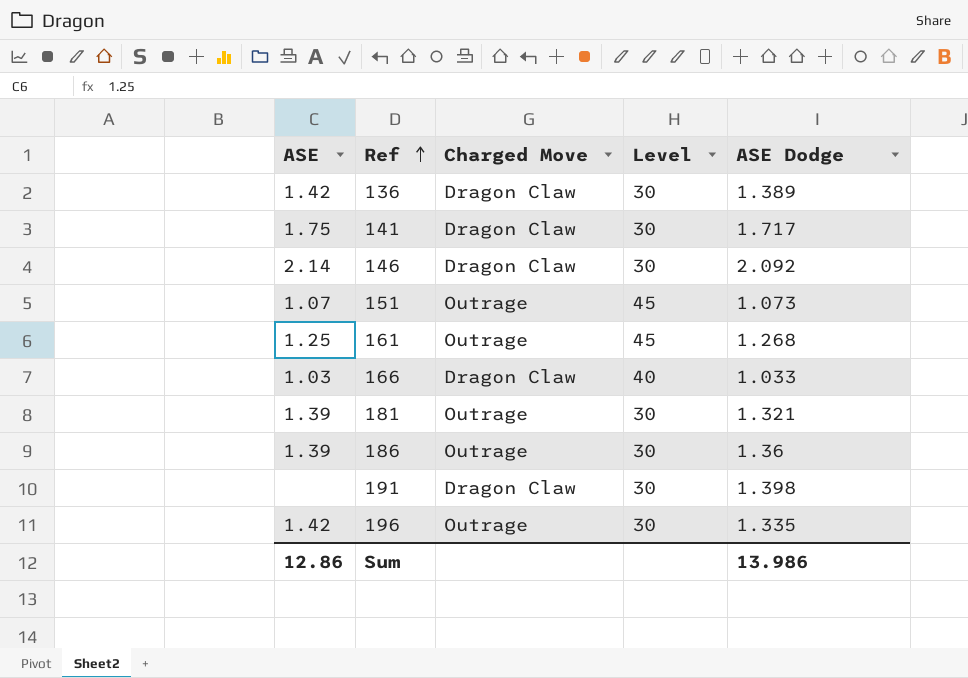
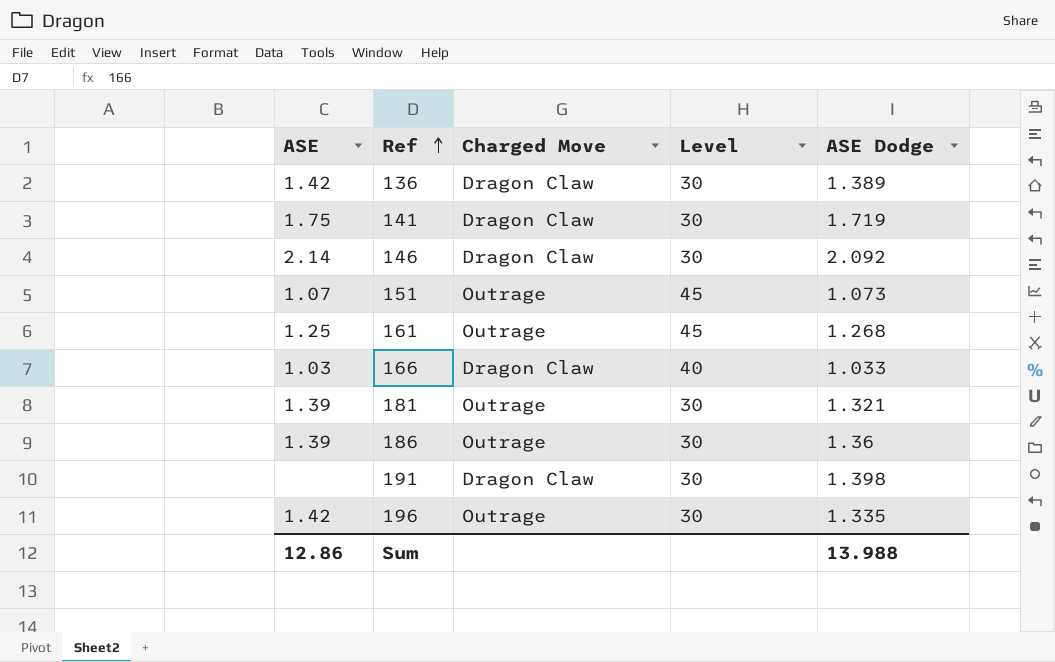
141 | ASE Dodge: 1.717 -> 1.719
Sum | ASE Dodge: 13.986 -> 13.988

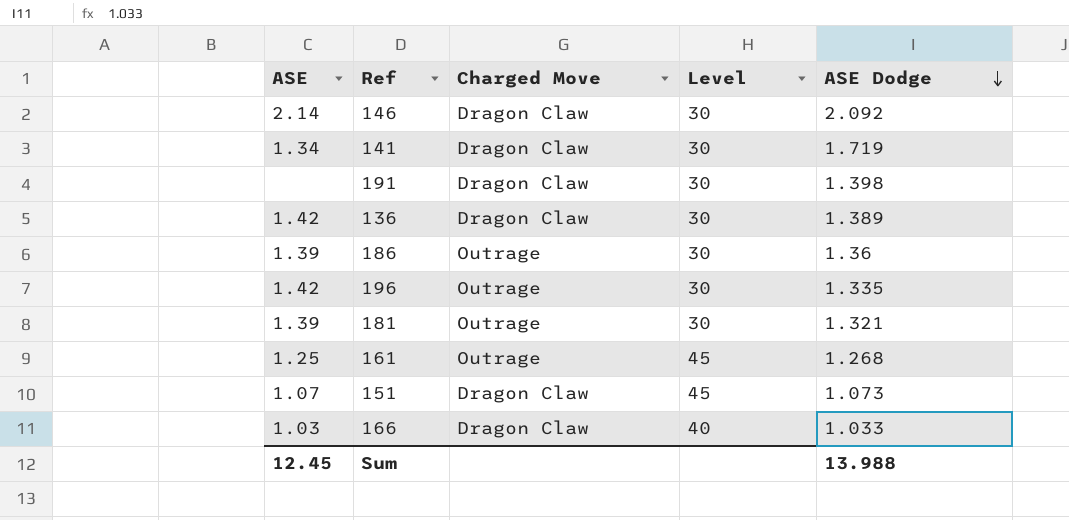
row order: Ref ascending -> ASE Dodge descending
141 | ASE: 1.75 -> 1.34
151 | Charged Move: Outrage -> Dragon Claw
Sum | ASE: 12.86 -> 12.45

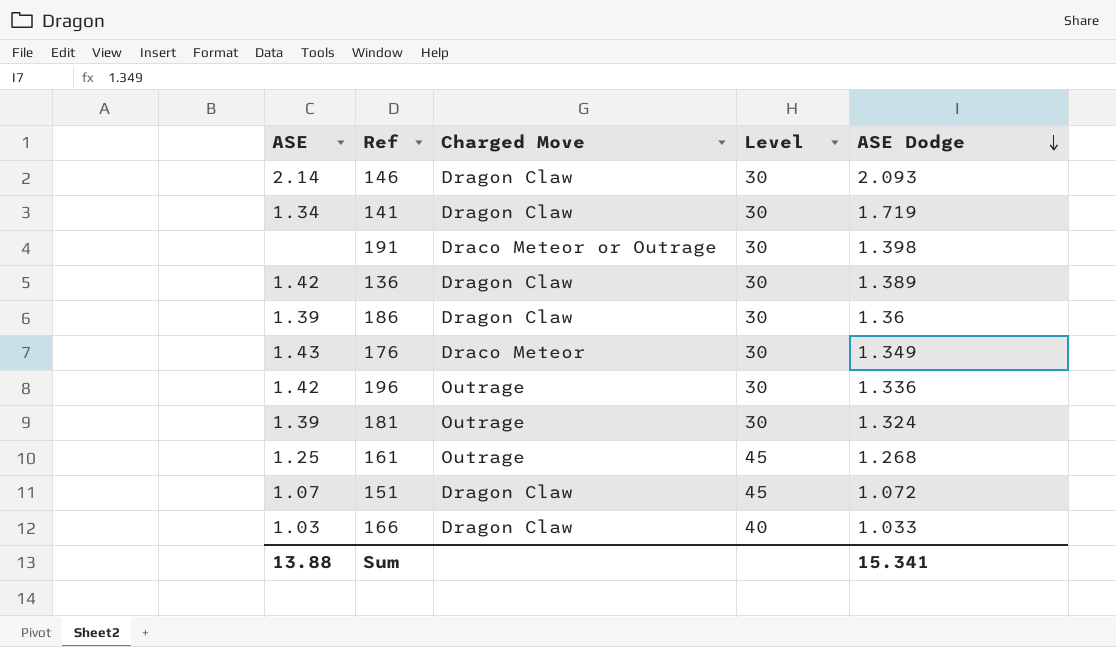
146 | ASE Dodge: 2.092 -> 2.093
191 | Charged Move: Dragon Claw -> Draco Meteor or Outrage
186 | Charged Move: Outrage -> Dragon Claw
row 176: none -> 1.43 | Draco Meteor | 30 | 1.349
196 | ASE Dodge: 1.335 -> 1.336
181 | ASE Dodge: 1.321 -> 1.324
151 | ASE Dodge: 1.073 -> 1.072
Sum | ASE: 12.45 -> 13.88
Sum | ASE Dodge: 13.988 -> 15.341

